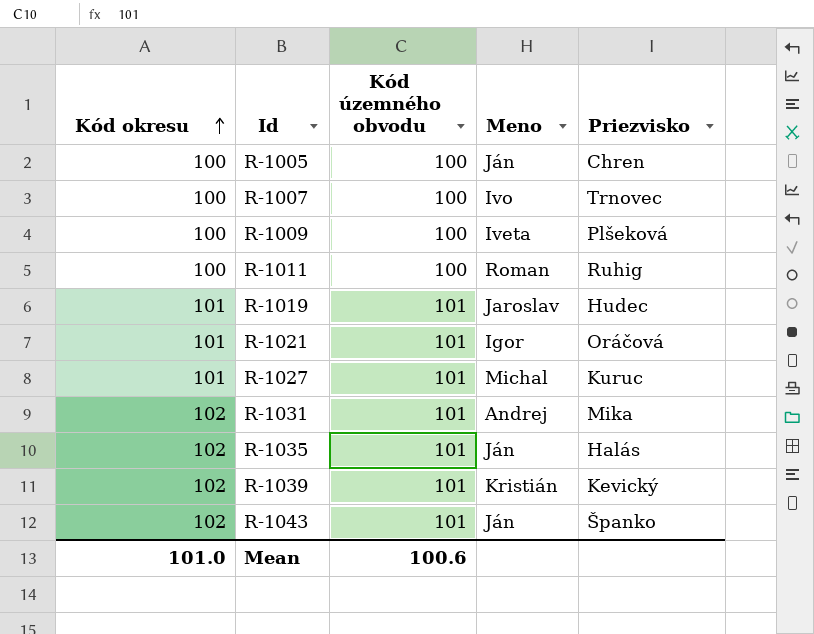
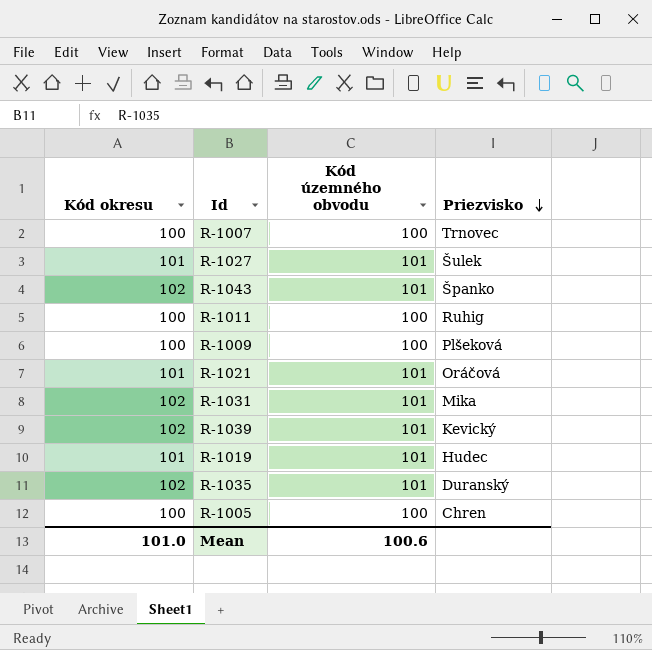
row order: Kód okresu ascending -> Priezvisko descending
column Meno | position: 4 -> none
R-1027 | Priezvisko: Kuruc -> Šulek
R-1035 | Priezvisko: Halás -> Duranský

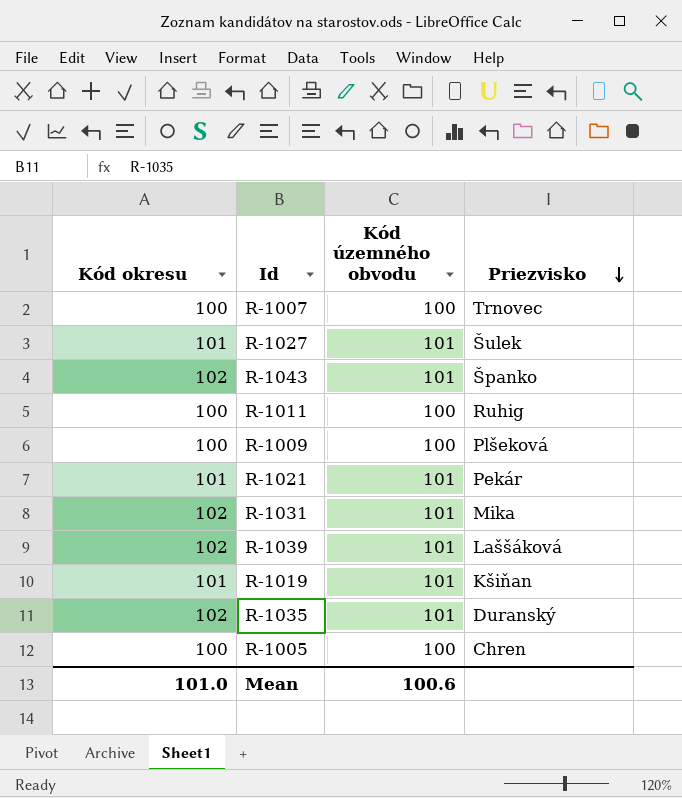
R-1021 | Priezvisko: Oráčová -> Pekár
R-1039 | Priezvisko: Kevický -> Laššáková
R-1019 | Priezvisko: Hudec -> Kšiňan

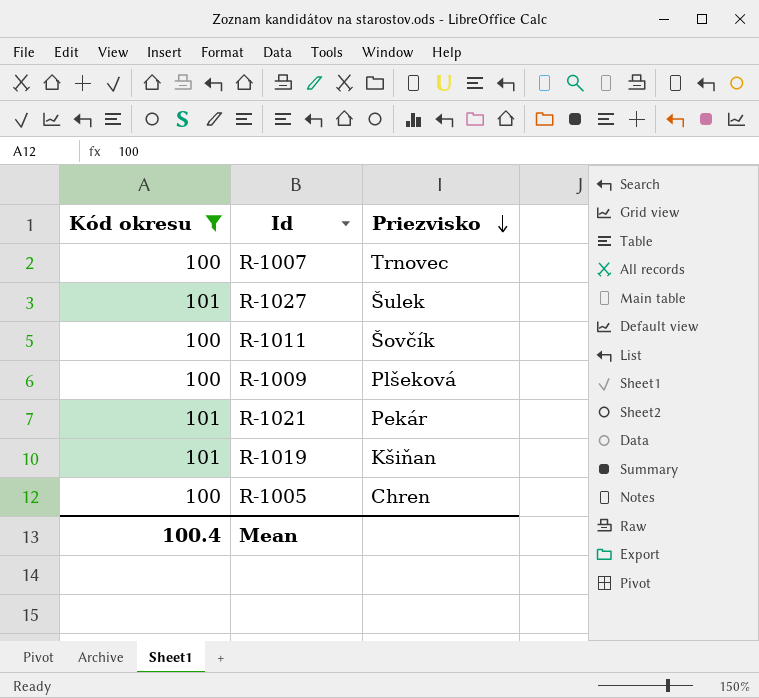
filter: none -> Kód okresu != 102
column Kód územného obvodu | position: 3 -> none
R-1011 | Priezvisko: Ruhig -> Šovčík
Mean | Kód okresu: 101.0 -> 100.4

